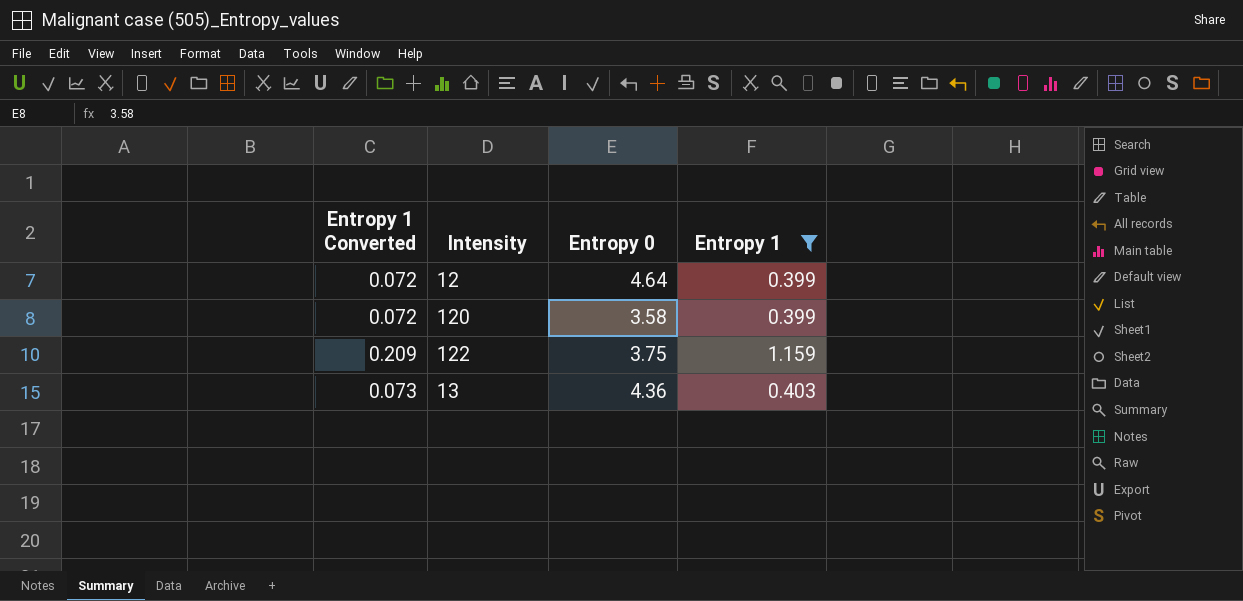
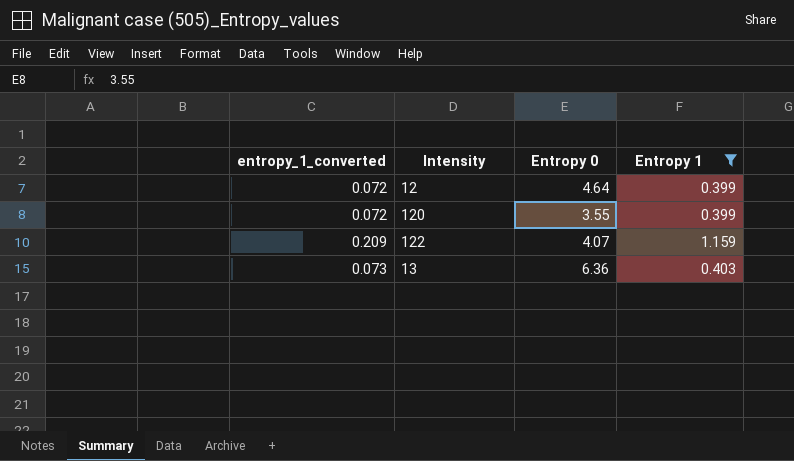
column name: Entropy 1 Converted -> entropy_1_converted
120 | Entropy 0: 3.58 -> 3.55
122 | Entropy 0: 3.75 -> 4.07
13 | Entropy 0: 4.36 -> 6.36

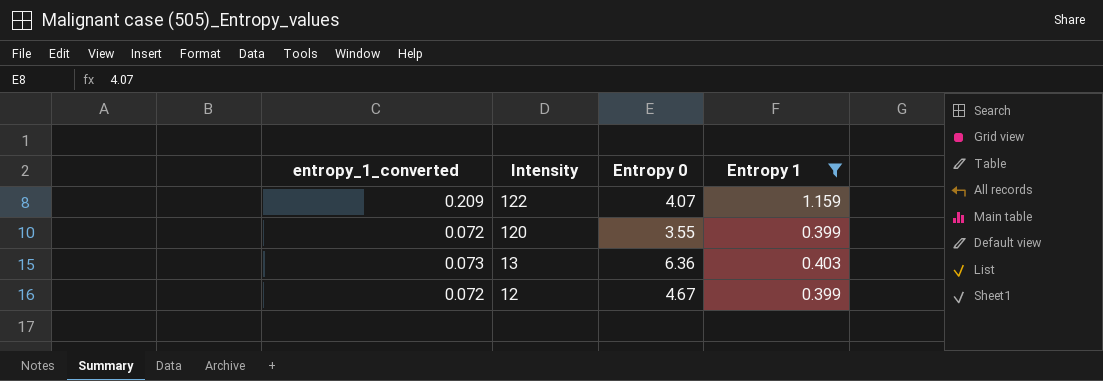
row order: none -> Intensity descending
12 | Entropy 0: 4.64 -> 4.67

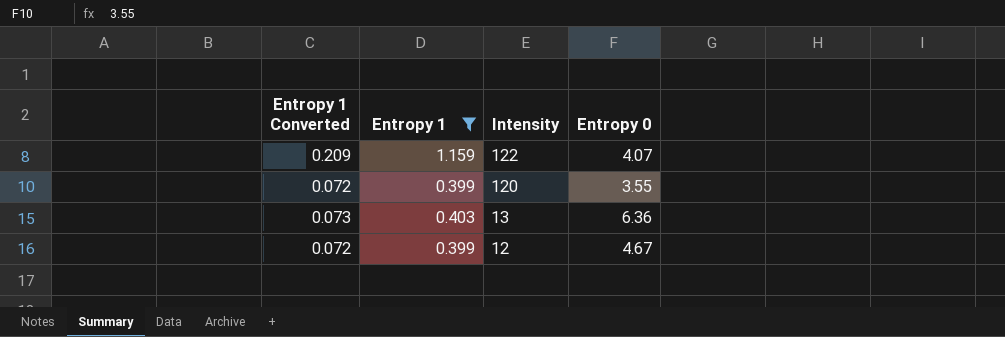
column name: entropy_1_converted -> Entropy 1 Converted
column Entropy 1 | position: 4 -> 2

